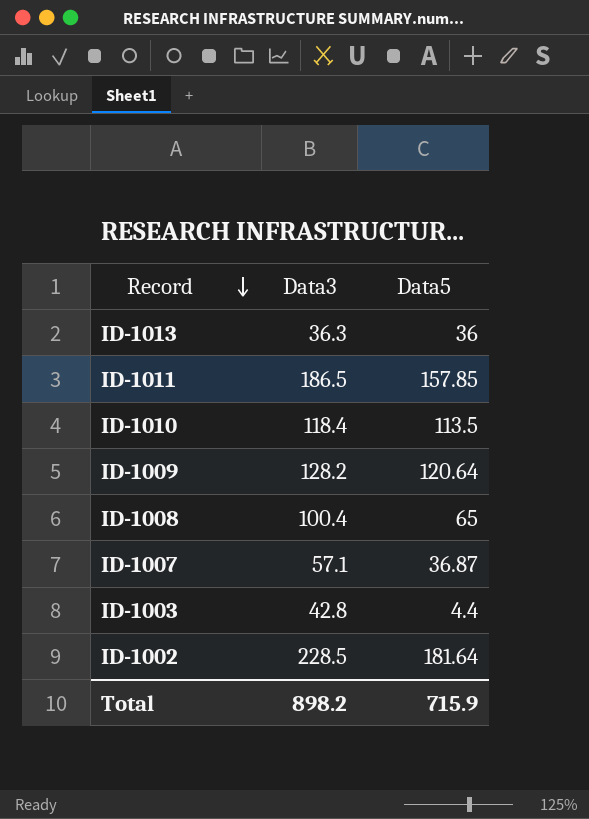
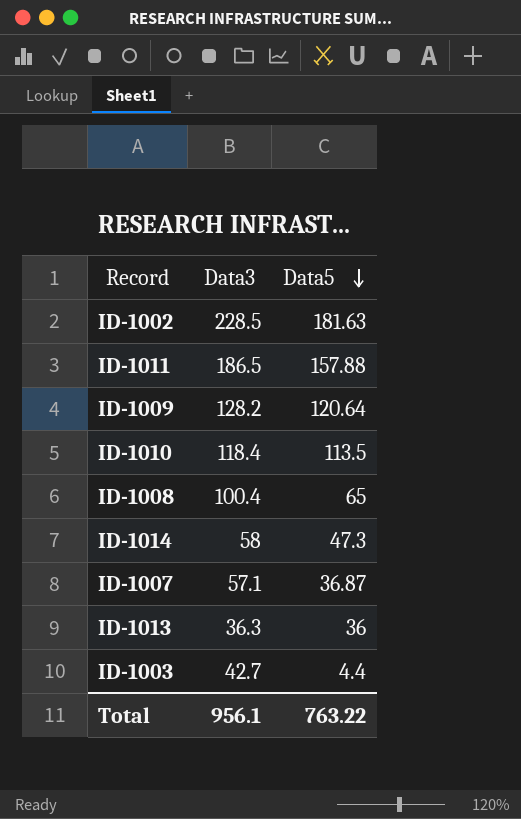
row order: Record descending -> Data5 descending
ID-1002 | Data5: 181.64 -> 181.63
ID-1011 | Data5: 157.85 -> 157.88
row ID-1014: none -> 58 | 47.3
ID-1003 | Data3: 42.8 -> 42.7
Total | Data3: 898.2 -> 956.1
Total | Data5: 715.9 -> 763.22

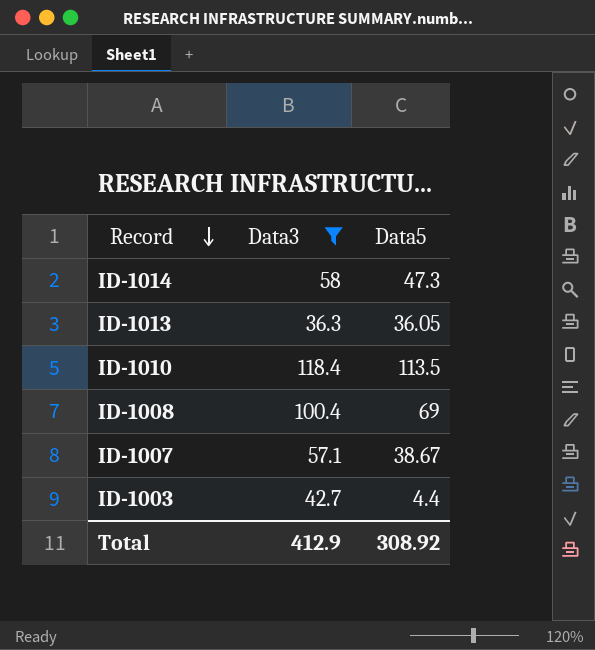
filter: none -> Data3 <= 118.4
row order: Data5 descending -> Record descending
ID-1013 | Data5: 36 -> 36.05
ID-1008 | Data5: 65 -> 69
ID-1007 | Data5: 36.87 -> 38.67
Total | Data3: 956.1 -> 412.9
Total | Data5: 763.22 -> 308.92

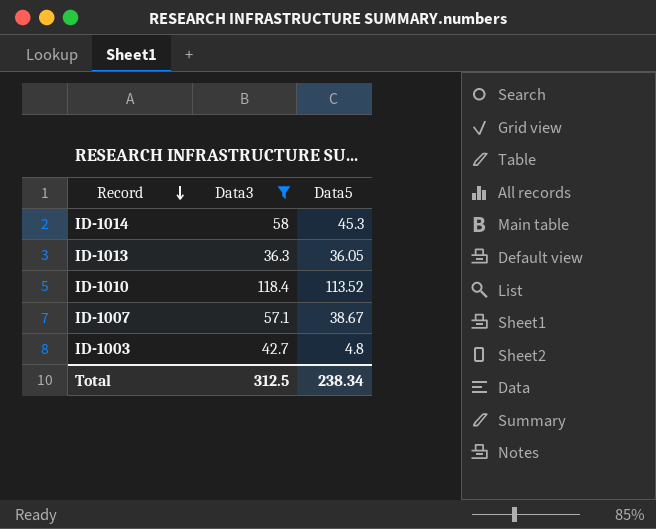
row ID-1008: 100.4 | 69 -> none
ID-1014 | Data5: 47.3 -> 45.3
ID-1010 | Data5: 113.5 -> 113.52
ID-1003 | Data5: 4.4 -> 4.8
Total | Data3: 412.9 -> 312.5
Total | Data5: 308.92 -> 238.34

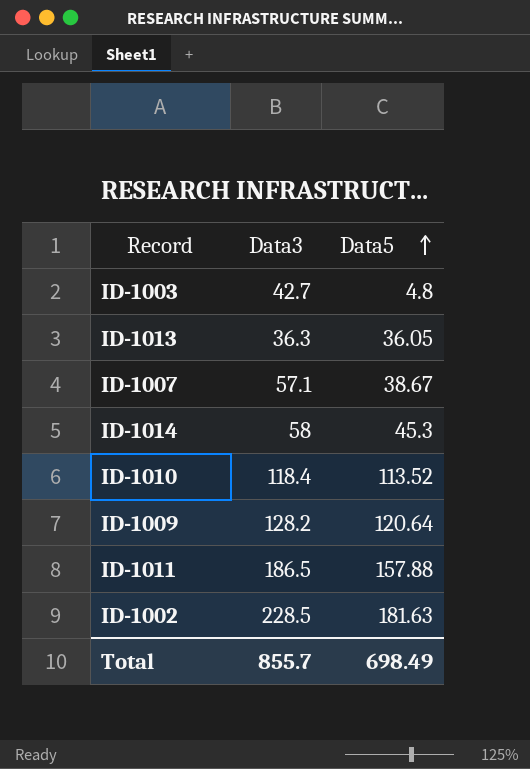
filter: Data3 <= 118.4 -> none
row order: Record descending -> Data5 ascending
Total | Data3: 312.5 -> 855.7
Total | Data5: 238.34 -> 698.49

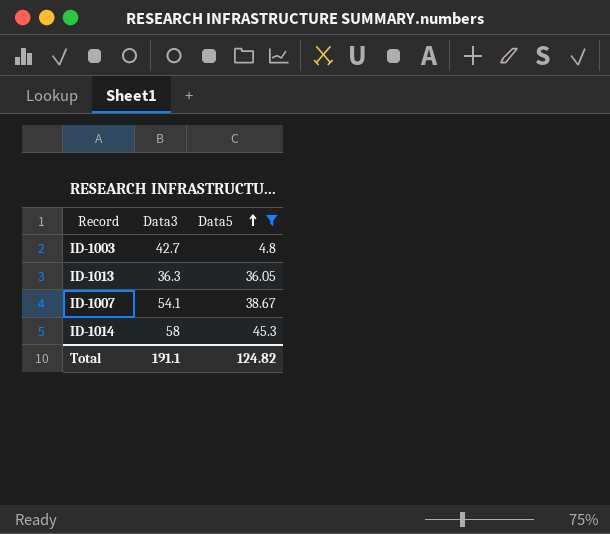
filter: none -> Data5 <= 45.3
ID-1007 | Data3: 57.1 -> 54.1
Total | Data3: 855.7 -> 191.1
Total | Data5: 698.49 -> 124.82

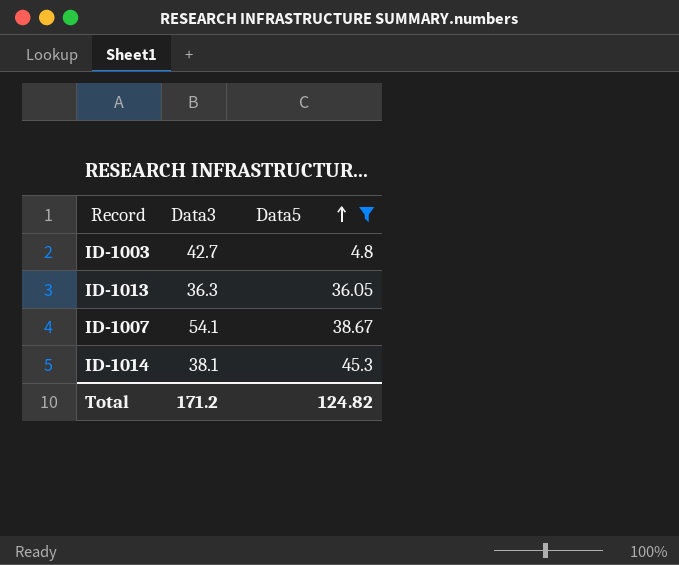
ID-1014 | Data3: 58 -> 38.1
Total | Data3: 191.1 -> 171.2

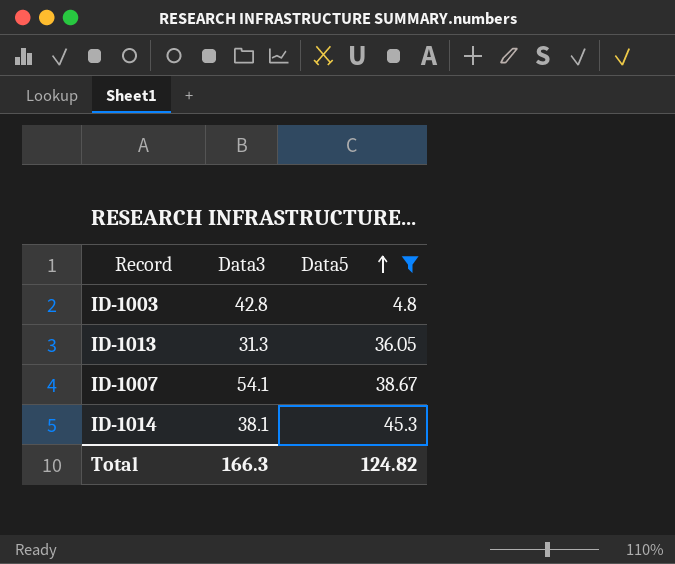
ID-1003 | Data3: 42.7 -> 42.8
ID-1013 | Data3: 36.3 -> 31.3
Total | Data3: 171.2 -> 166.3

